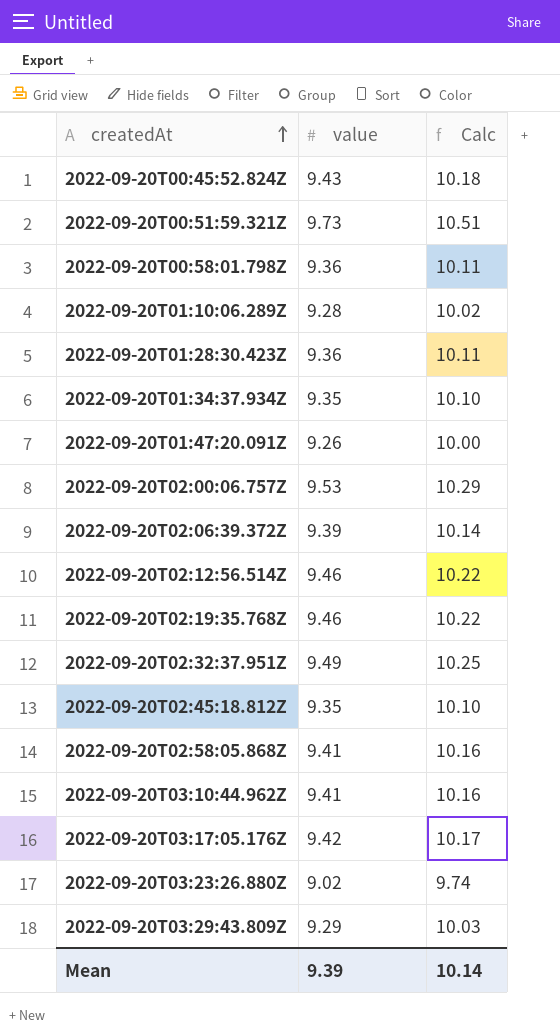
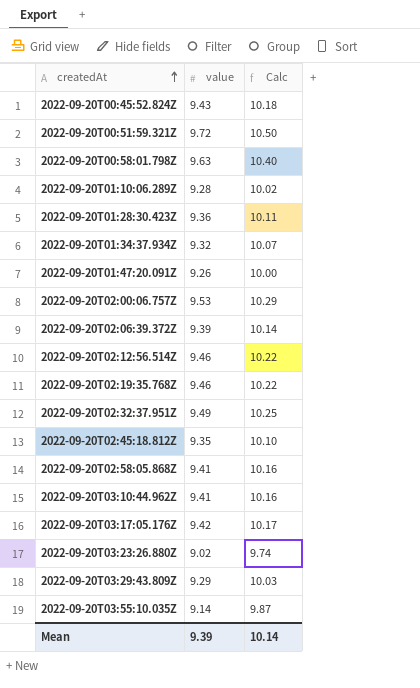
2022-09-20T00:51:59.321Z | value: 9.73 -> 9.72
2022-09-20T00:51:59.321Z | Calc: 10.51 -> 10.50
2022-09-20T00:58:01.798Z | value: 9.36 -> 9.63
2022-09-20T00:58:01.798Z | Calc: 10.11 -> 10.40
2022-09-20T01:34:37.934Z | value: 9.35 -> 9.32
2022-09-20T01:34:37.934Z | Calc: 10.10 -> 10.07
row 2022-09-20T03:55:10.035Z: none -> 9.14 | 9.87

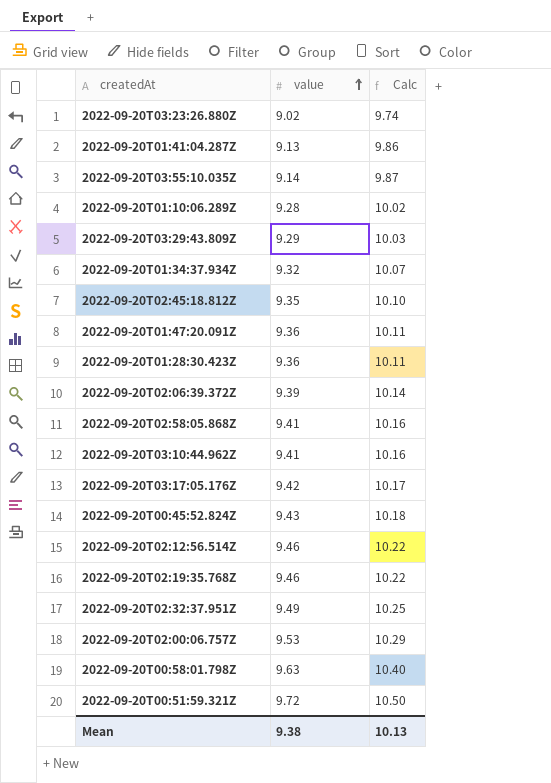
row order: createdAt ascending -> value ascending
row 2022-09-20T01:41:04.287Z: none -> 9.13 | 9.86
2022-09-20T01:47:20.091Z | value: 9.26 -> 9.36
2022-09-20T01:47:20.091Z | Calc: 10.00 -> 10.11
Mean | value: 9.39 -> 9.38
Mean | Calc: 10.14 -> 10.13

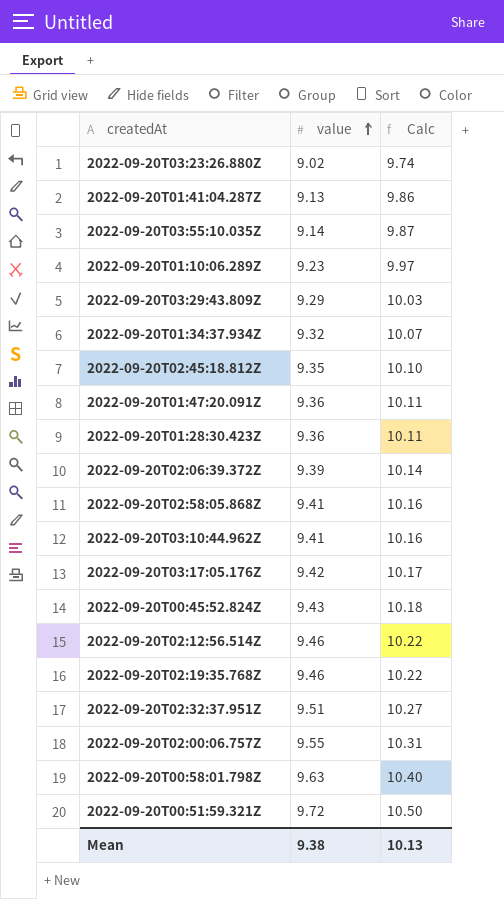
2022-09-20T01:10:06.289Z | value: 9.28 -> 9.23
2022-09-20T01:10:06.289Z | Calc: 10.02 -> 9.97
2022-09-20T02:32:37.951Z | value: 9.49 -> 9.51
2022-09-20T02:32:37.951Z | Calc: 10.25 -> 10.27
2022-09-20T02:00:06.757Z | value: 9.53 -> 9.55
2022-09-20T02:00:06.757Z | Calc: 10.29 -> 10.31

